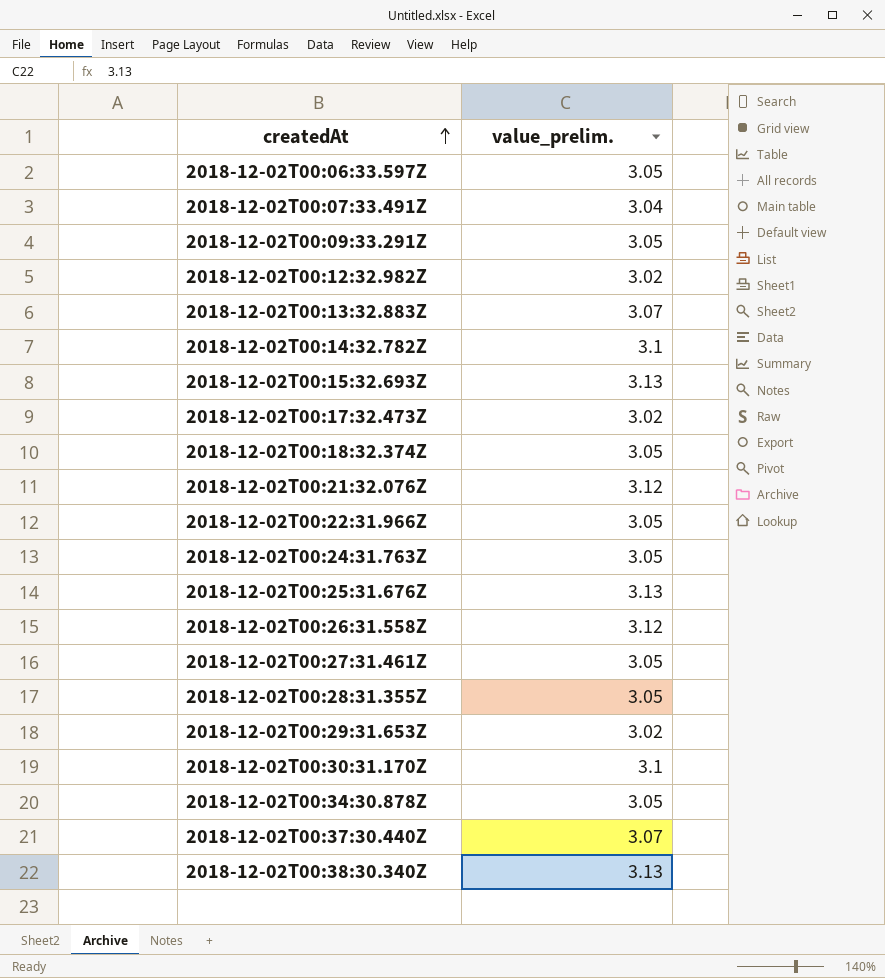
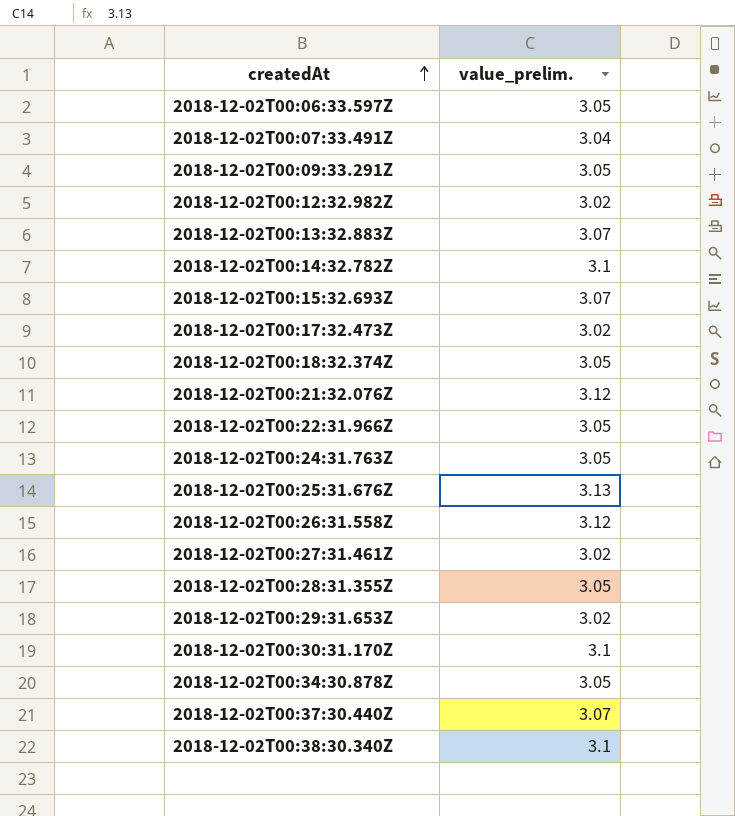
2018-12-02T00:15:32.693Z | value_prelim.: 3.13 -> 3.07
2018-12-02T00:27:31.461Z | value_prelim.: 3.05 -> 3.02
2018-12-02T00:38:30.340Z | value_prelim.: 3.13 -> 3.1

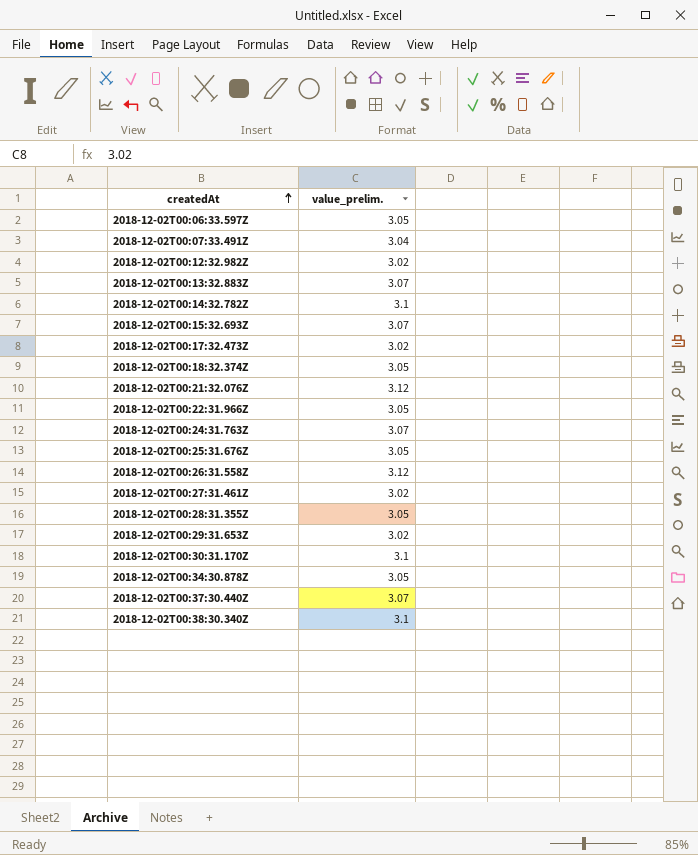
row 2018-12-02T00:09:33.291Z: 3.05 -> none
2018-12-02T00:24:31.763Z | value_prelim.: 3.05 -> 3.07
2018-12-02T00:25:31.676Z | value_prelim.: 3.13 -> 3.05

